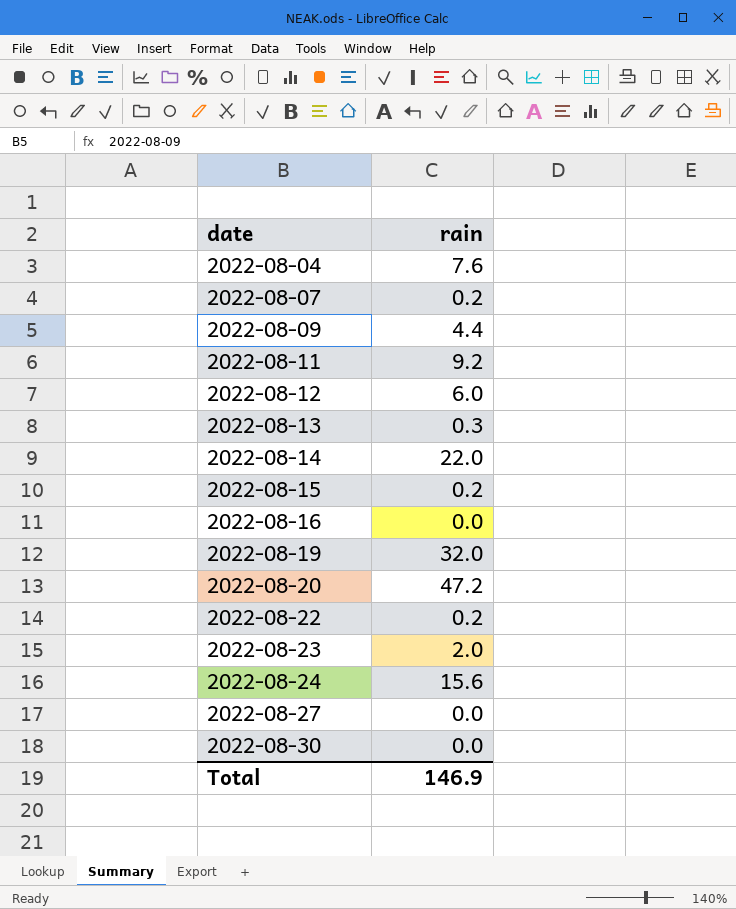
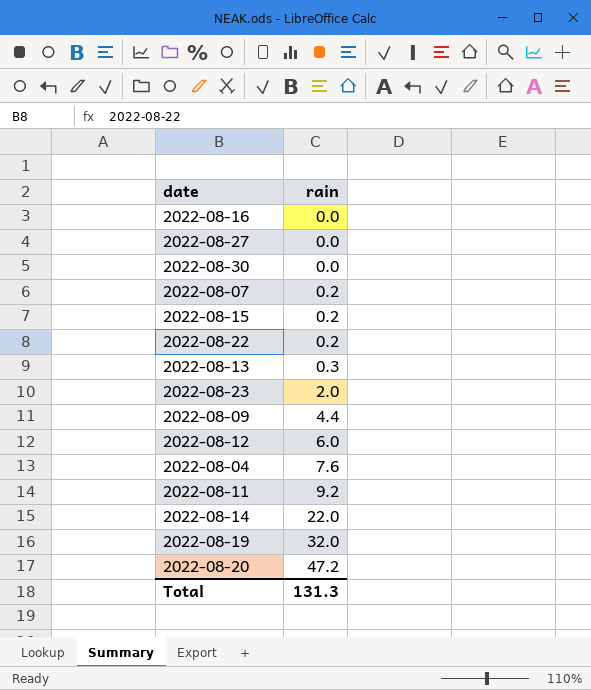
row order: date ascending -> rain ascending
row 2022-08-24: 15.6 -> none
Total | rain: 146.9 -> 131.3

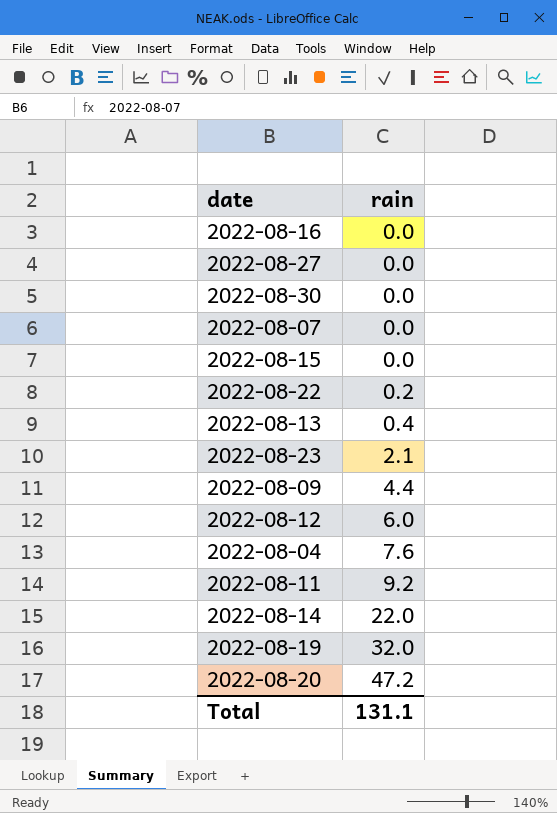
2022-08-07 | rain: 0.2 -> 0.0
2022-08-15 | rain: 0.2 -> 0.0
2022-08-13 | rain: 0.3 -> 0.4
2022-08-23 | rain: 2.0 -> 2.1
Total | rain: 131.3 -> 131.1

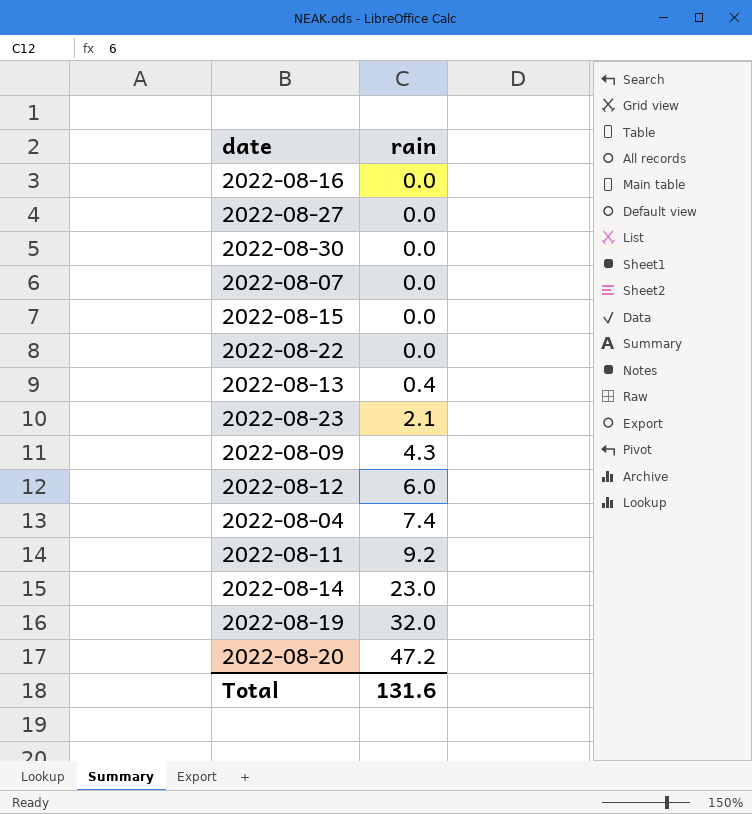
2022-08-22 | rain: 0.2 -> 0.0
2022-08-09 | rain: 4.4 -> 4.3
2022-08-04 | rain: 7.6 -> 7.4
2022-08-14 | rain: 22.0 -> 23.0
Total | rain: 131.1 -> 131.6

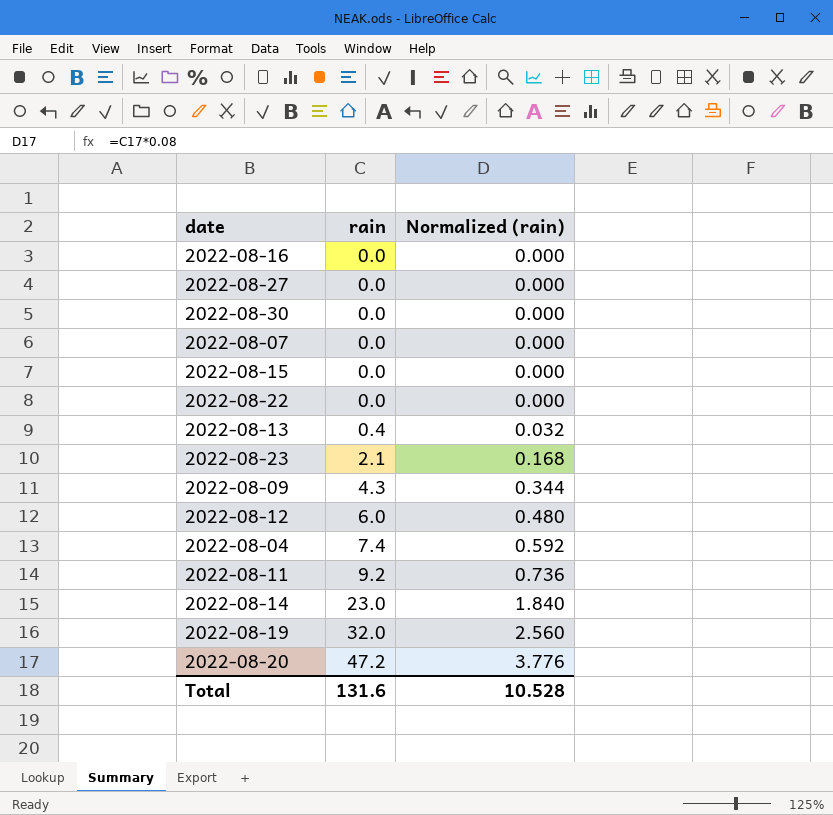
column Normalized (rain) | formula: none -> [rain] * 0.08

